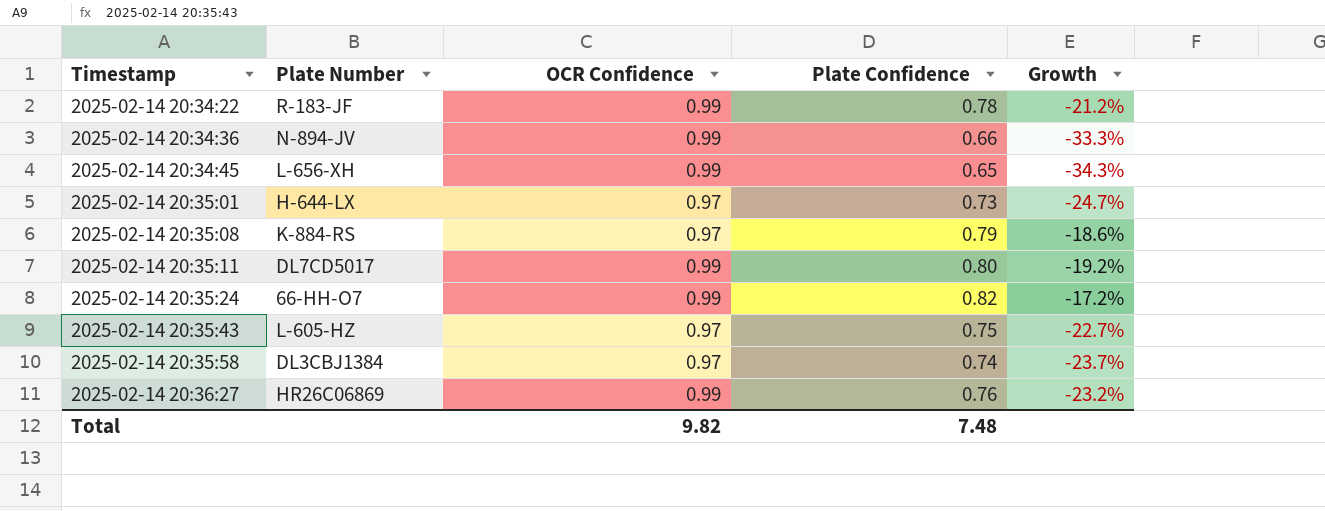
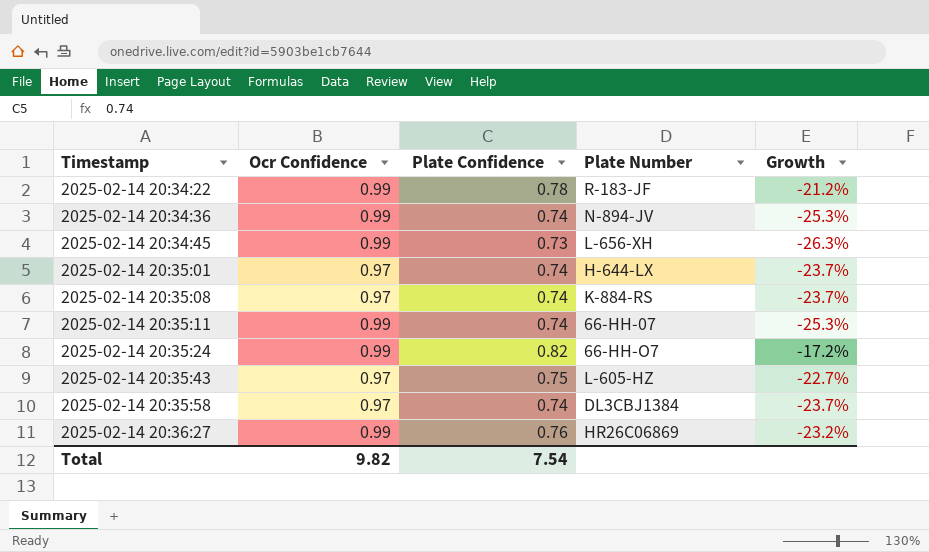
column name: OCR Confidence -> Ocr Confidence
column Plate Number | position: 2 -> 4
2025-02-14 20:34:36 | Plate Confidence: 0.66 -> 0.74
2025-02-14 20:34:36 | Growth: -33.3% -> -25.3%
2025-02-14 20:34:45 | Plate Confidence: 0.65 -> 0.73
2025-02-14 20:34:45 | Growth: -34.3% -> -26.3%
2025-02-14 20:35:01 | Plate Confidence: 0.73 -> 0.74
2025-02-14 20:35:01 | Growth: -24.7% -> -23.7%
2025-02-14 20:35:08 | Plate Confidence: 0.79 -> 0.74
2025-02-14 20:35:08 | Growth: -18.6% -> -23.7%
2025-02-14 20:35:11 | Plate Confidence: 0.80 -> 0.74
2025-02-14 20:35:11 | Plate Number: DL7CD5017 -> 66-HH-07
2025-02-14 20:35:11 | Growth: -19.2% -> -25.3%
Total | Plate Confidence: 7.48 -> 7.54

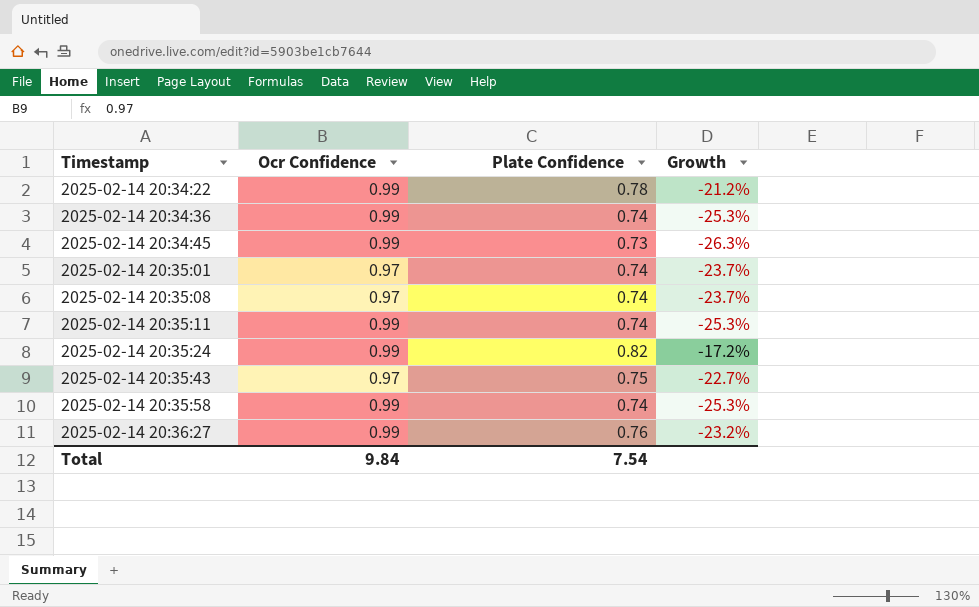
column Plate Number | position: 4 -> none
2025-02-14 20:35:58 | Ocr Confidence: 0.97 -> 0.99
2025-02-14 20:35:58 | Growth: -23.7% -> -25.3%
Total | Ocr Confidence: 9.82 -> 9.84

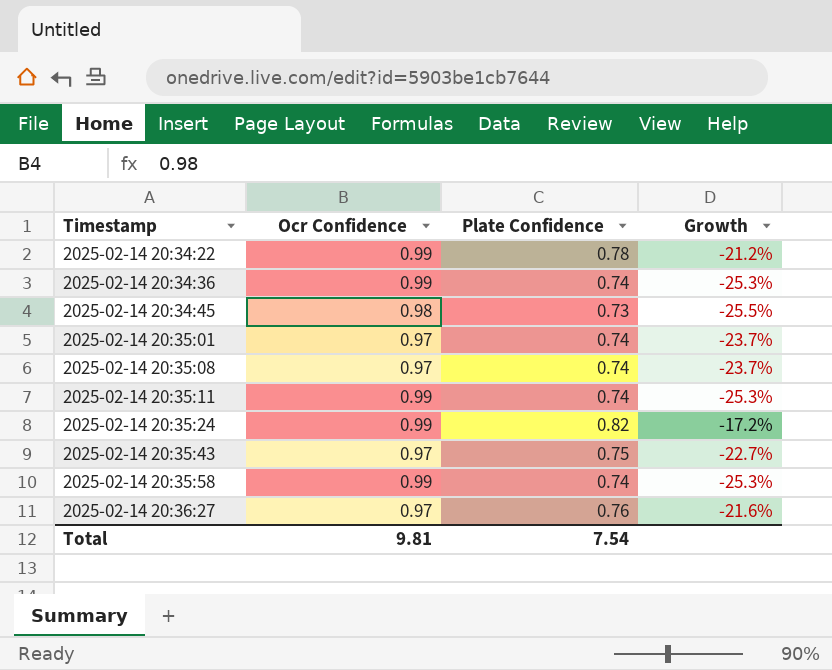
2025-02-14 20:34:45 | Ocr Confidence: 0.99 -> 0.98
2025-02-14 20:34:45 | Growth: -26.3% -> -25.5%
2025-02-14 20:36:27 | Ocr Confidence: 0.99 -> 0.97
2025-02-14 20:36:27 | Growth: -23.2% -> -21.6%
Total | Ocr Confidence: 9.84 -> 9.81

